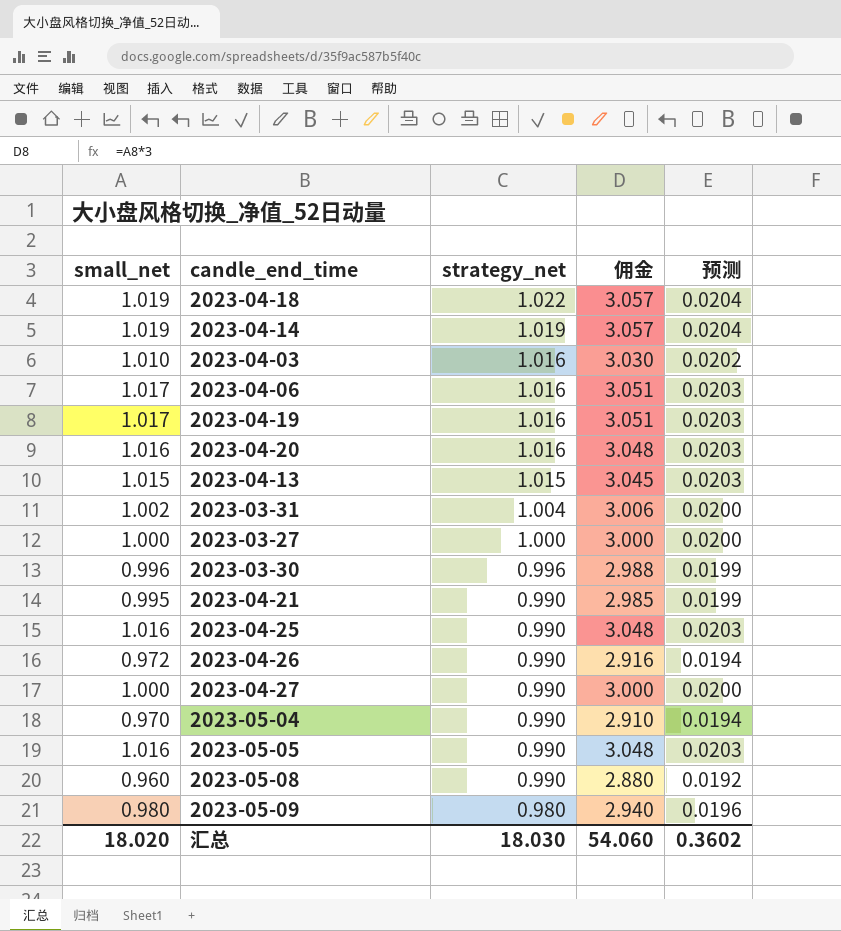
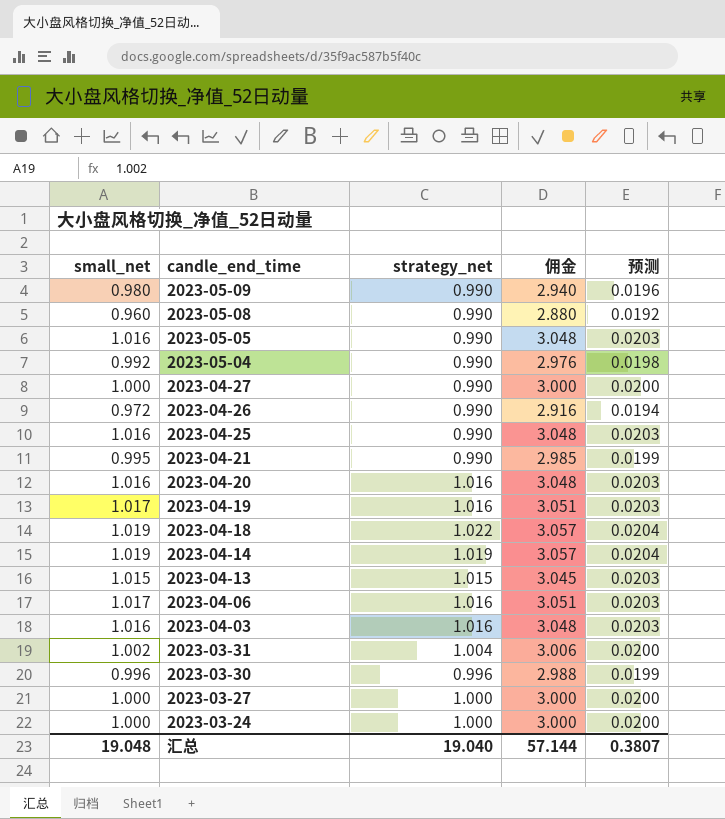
row order: strategy_net descending -> candle_end_time descending
2023-05-09 | strategy_net: 0.980 -> 0.990
2023-05-04 | small_net: 0.970 -> 0.992
2023-05-04 | 佣金: 2.910 -> 2.976
2023-05-04 | 预测: 0.0194 -> 0.0198
2023-04-03 | small_net: 1.010 -> 1.016
2023-04-03 | 佣金: 3.030 -> 3.048
2023-04-03 | 预测: 0.0202 -> 0.0203
row 2023-03-24: none -> 1.000 | 1.000 | 3.000 | 0.0200
汇总 | small_net: 18.020 -> 19.048
汇总 | strategy_net: 18.030 -> 19.040
汇总 | 佣金: 54.060 -> 57.144
汇总 | 预测: 0.3602 -> 0.3807

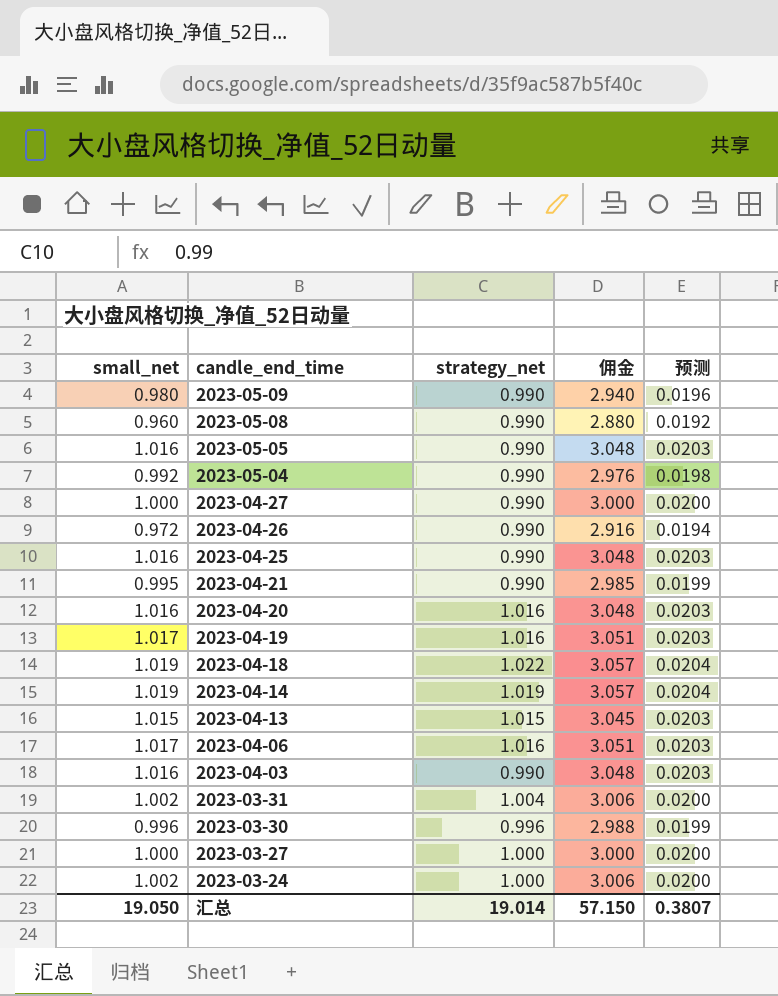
2023-04-03 | strategy_net: 1.016 -> 0.990
2023-03-24 | small_net: 1.000 -> 1.002
2023-03-24 | 佣金: 3.000 -> 3.006
汇总 | small_net: 19.048 -> 19.050
汇总 | strategy_net: 19.040 -> 19.014
汇总 | 佣金: 57.144 -> 57.150

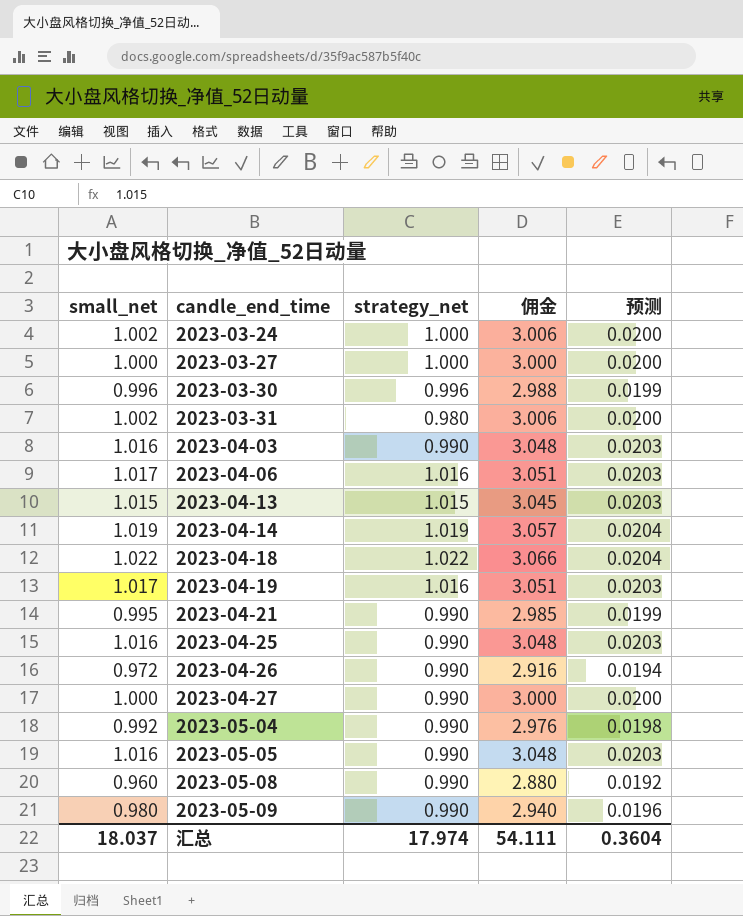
row order: candle_end_time descending -> candle_end_time ascending
row 2023-04-20: 1.016 | 1.016 | 3.048 | 0.0203 -> none
2023-03-31 | strategy_net: 1.004 -> 0.980
2023-04-18 | small_net: 1.019 -> 1.022
2023-04-18 | 佣金: 3.057 -> 3.066
汇总 | small_net: 19.050 -> 18.037
汇总 | strategy_net: 19.014 -> 17.974
汇总 | 佣金: 57.150 -> 54.111
汇总 | 预测: 0.3807 -> 0.3604

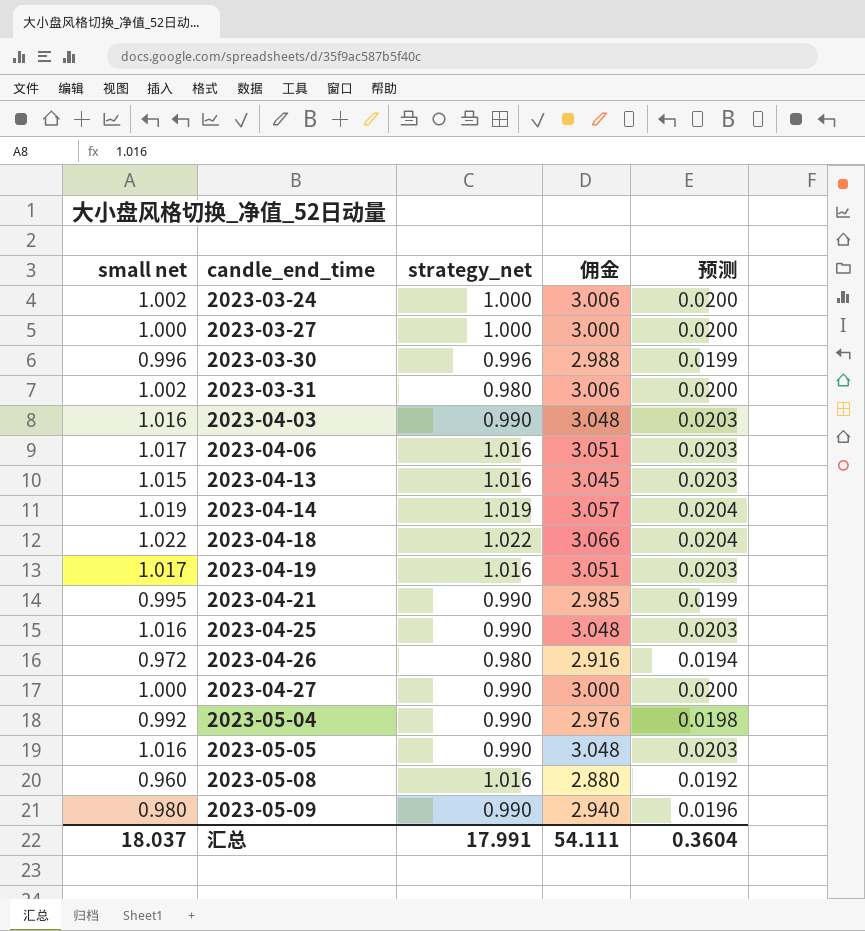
column name: small_net -> small net
2023-04-13 | strategy_net: 1.015 -> 1.016
2023-04-26 | strategy_net: 0.990 -> 0.980
2023-05-08 | strategy_net: 0.990 -> 1.016
汇总 | strategy_net: 17.974 -> 17.991

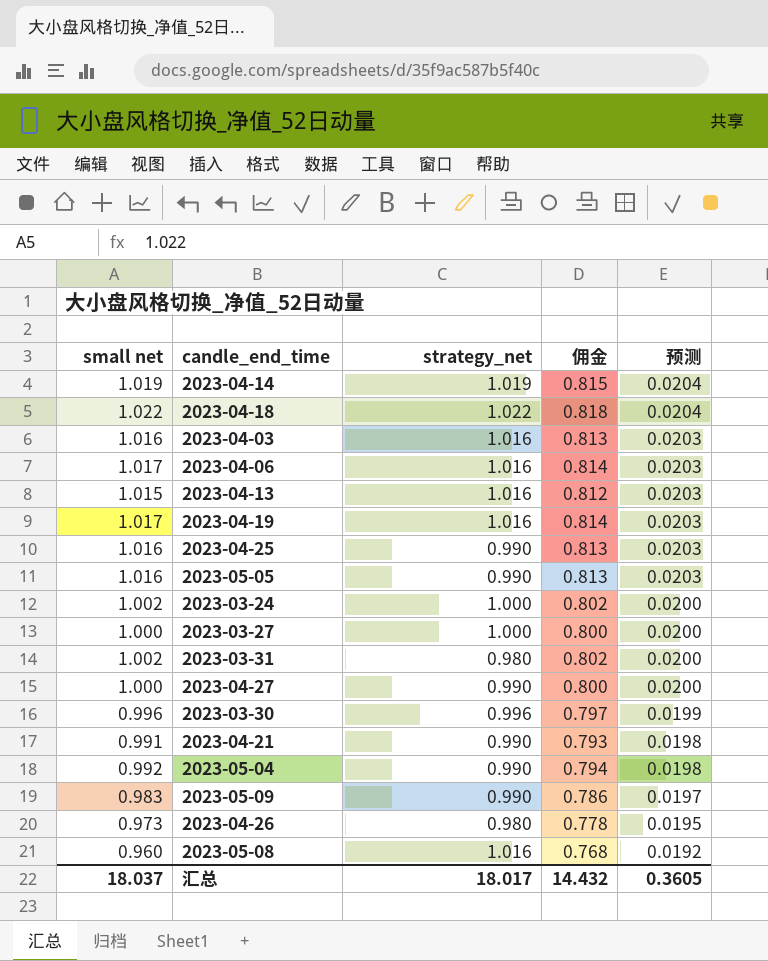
row order: candle_end_time ascending -> 预测 descending
column 佣金 | formula: [small net] * 3 -> [small net] * 0.8
2023-04-03 | strategy_net: 0.990 -> 1.016
2023-04-21 | small net: 0.995 -> 0.991
2023-04-21 | 预测: 0.0199 -> 0.0198
2023-05-09 | small net: 0.980 -> 0.983
2023-05-09 | 预测: 0.0196 -> 0.0197
2023-04-26 | small net: 0.972 -> 0.973
2023-04-26 | 预测: 0.0194 -> 0.0195
汇总 | strategy_net: 17.991 -> 18.017
汇总 | 佣金: 54.111 -> 14.432
汇总 | 预测: 0.3604 -> 0.3605

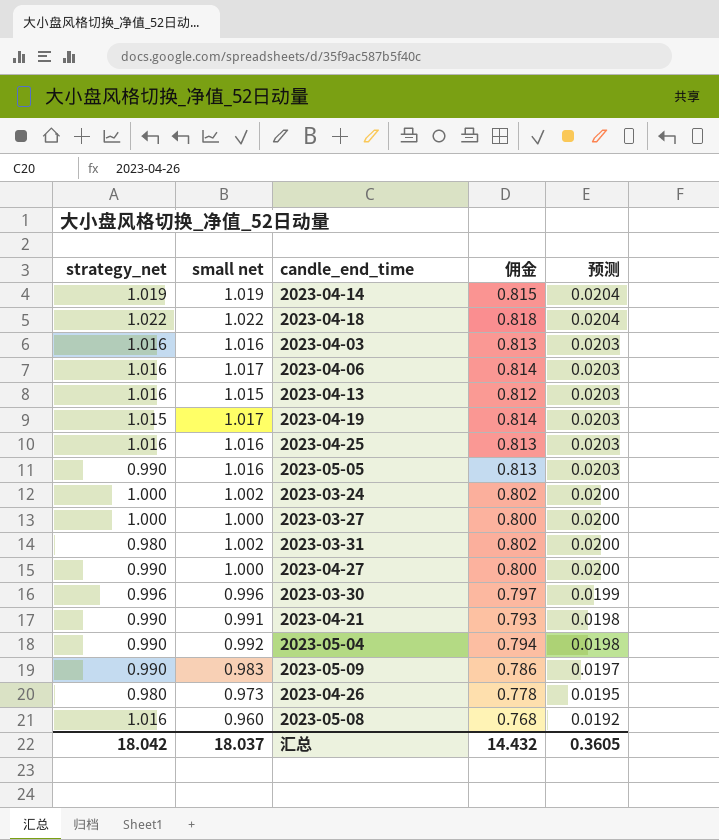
column strategy_net | position: 3 -> 1
2023-04-19 | strategy_net: 1.016 -> 1.015
2023-04-25 | strategy_net: 0.990 -> 1.016
汇总 | strategy_net: 18.017 -> 18.042

